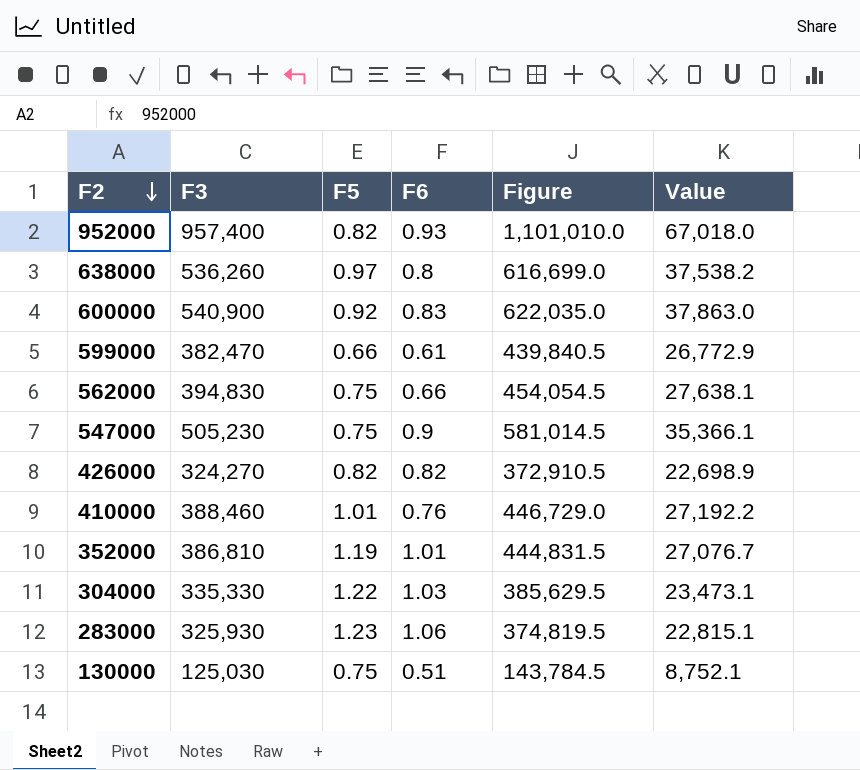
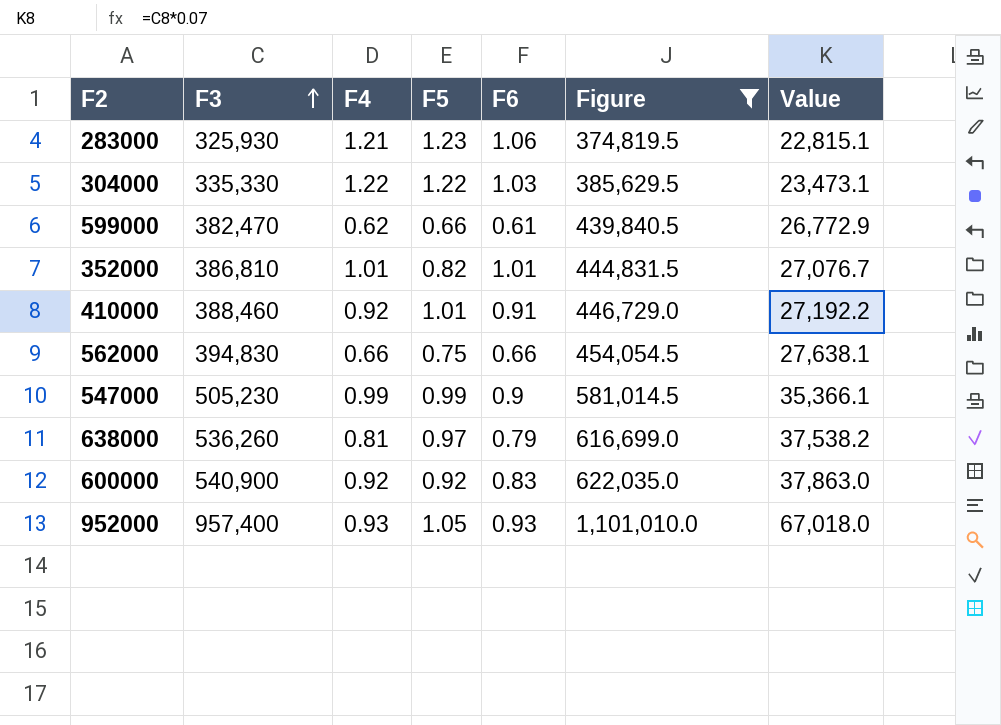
filter: none -> Figure >= 374,819.5
row order: F2 descending -> F3 ascending
column F4 | position: none -> 3
352000 | F5: 1.19 -> 0.82
410000 | F6: 0.76 -> 0.91
547000 | F5: 0.75 -> 0.99
638000 | F6: 0.8 -> 0.79
952000 | F5: 0.82 -> 1.05

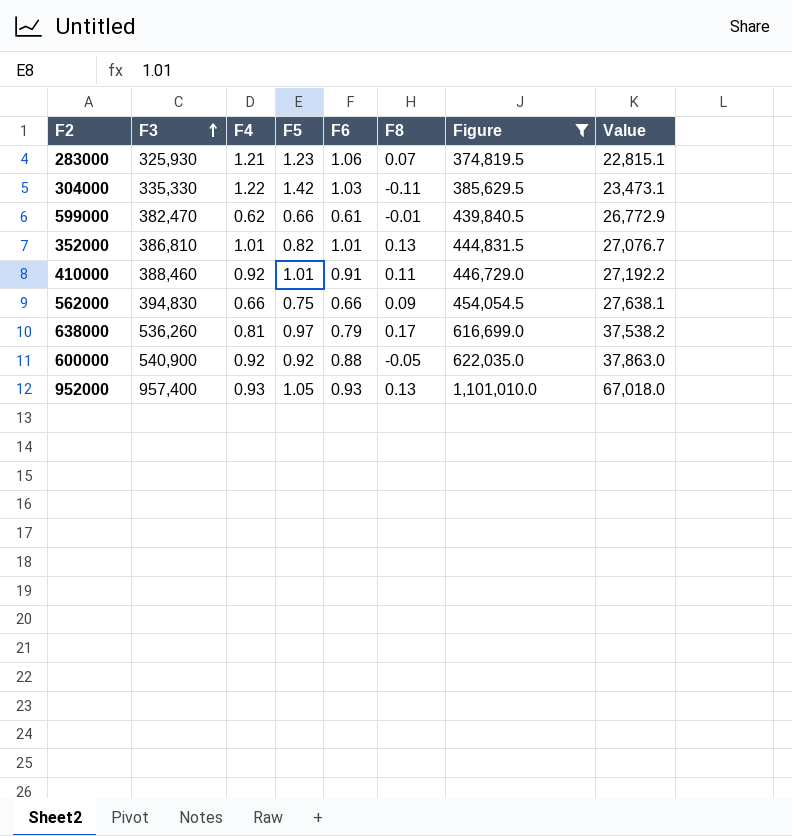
column F8 | position: none -> 6
row 547000: 505,230 | 0.99 | 0.99 | 0.9 | 581,014.5 | 35,366.1 -> none
304000 | F5: 1.22 -> 1.42
600000 | F6: 0.83 -> 0.88

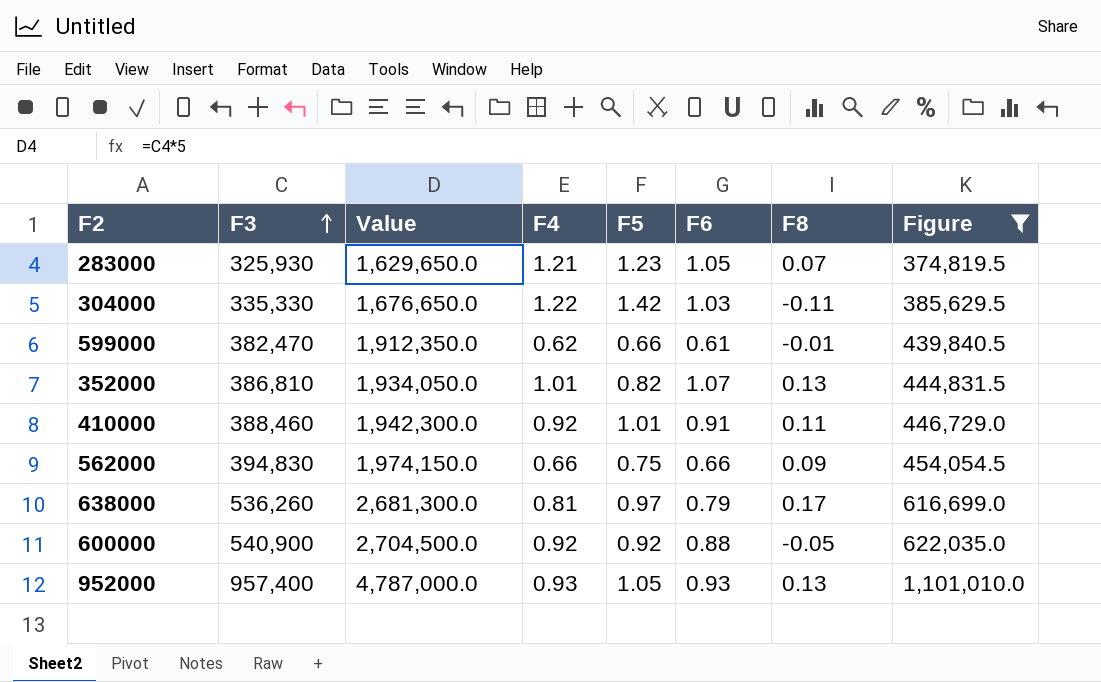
column Value | formula: [F3] * 0.07 -> [F3] * 5
column Value | position: 8 -> 3
283000 | F6: 1.06 -> 1.05
352000 | F6: 1.01 -> 1.07

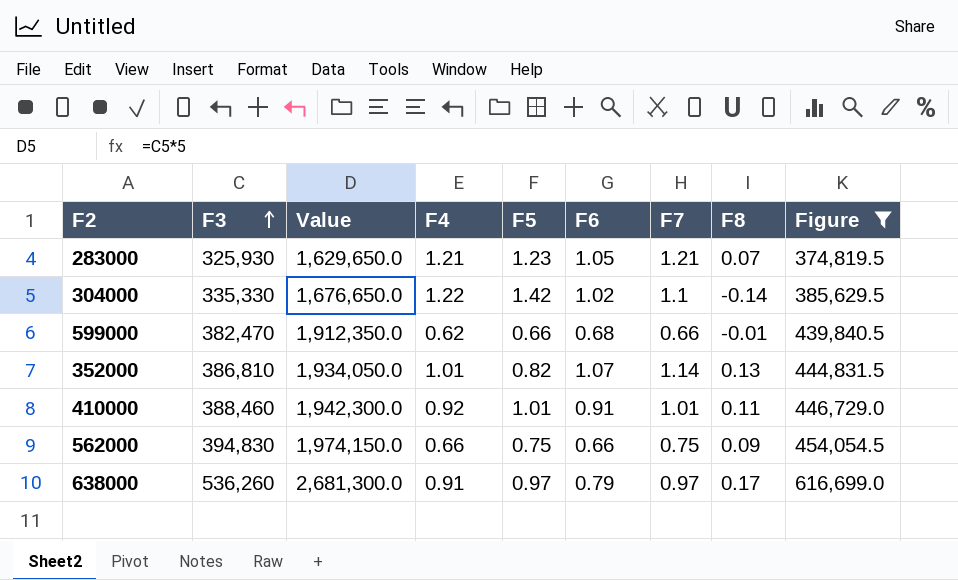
column F7 | position: none -> 7
row 600000: 540,900 | 2,704,500.0 | 0.92 | 0.92 | 0.88 | -0.05 | 622,035.0 -> none
row 952000: 957,400 | 4,787,000.0 | 0.93 | 1.05 | 0.93 | 0.13 | 1,101,010.0 -> none
304000 | F6: 1.03 -> 1.02
304000 | F8: -0.11 -> -0.14
599000 | F6: 0.61 -> 0.68
638000 | F4: 0.81 -> 0.91

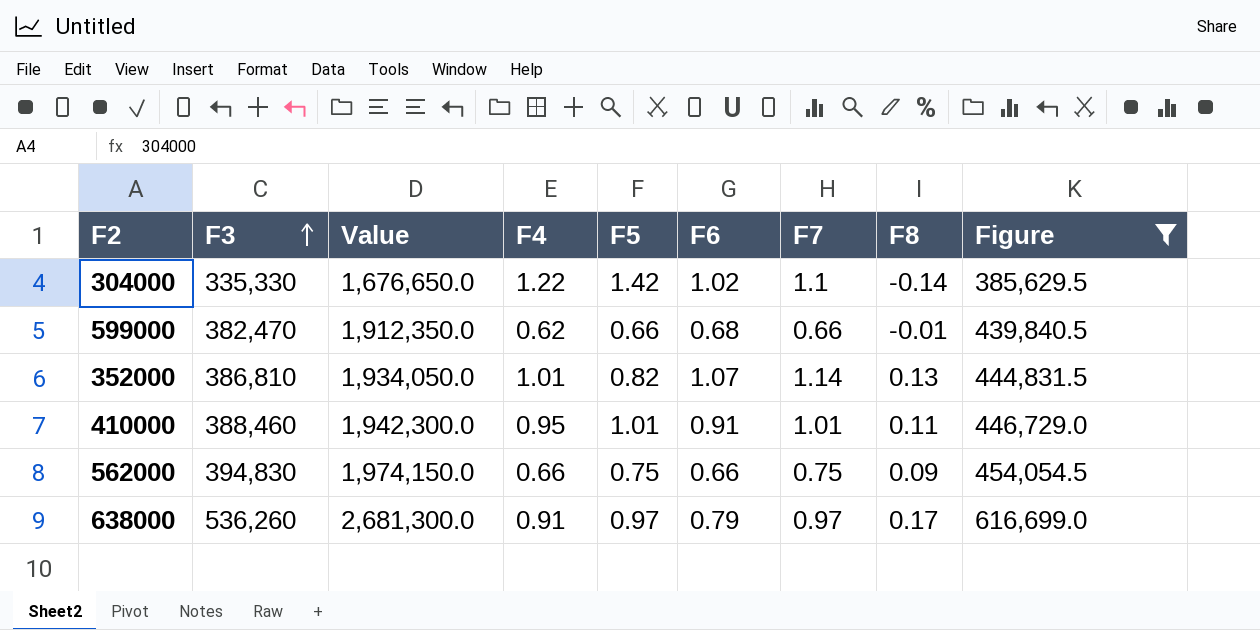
row 283000: 325,930 | 1,629,650.0 | 1.21 | 1.23 | 1.05 | 1.21 | 0.07 | 374,819.5 -> none
410000 | F4: 0.92 -> 0.95

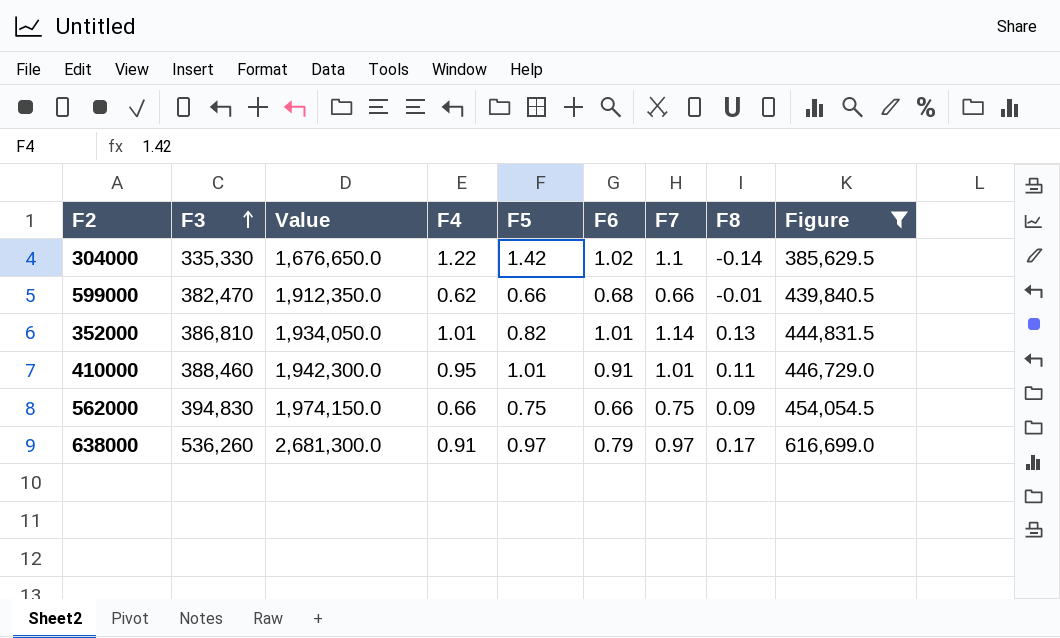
352000 | F6: 1.07 -> 1.01

